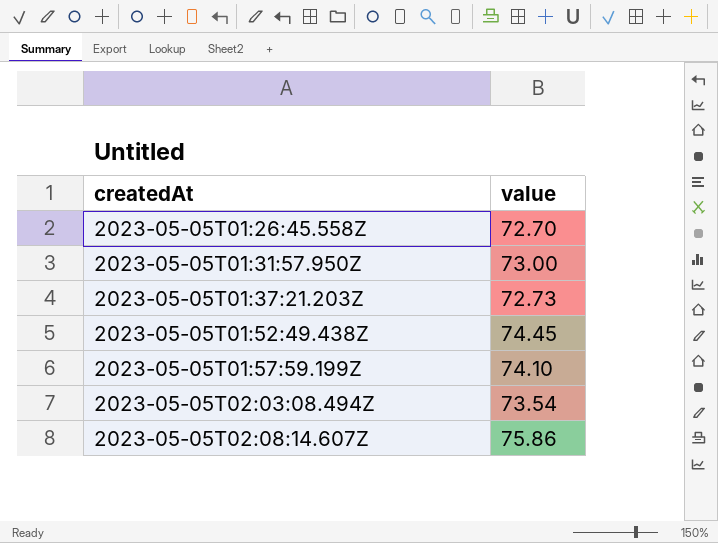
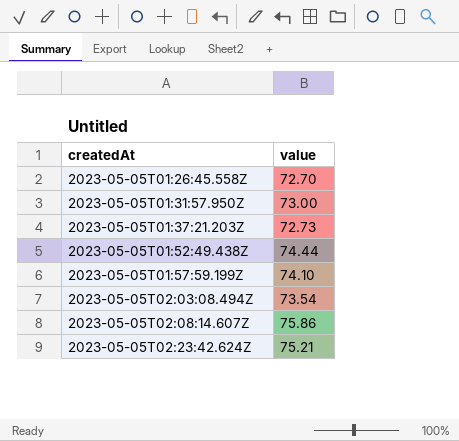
2023-05-05T01:52:49.438Z | value: 74.45 -> 74.44
row 2023-05-05T02:23:42.624Z: none -> 75.21

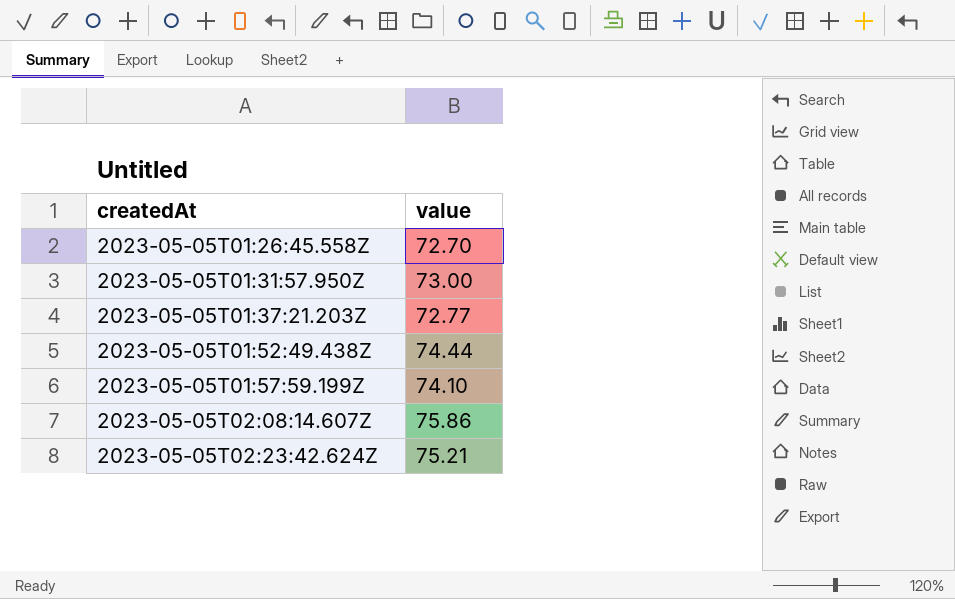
row 2023-05-05T02:03:08.494Z: 73.54 -> none
2023-05-05T01:37:21.203Z | value: 72.73 -> 72.77

